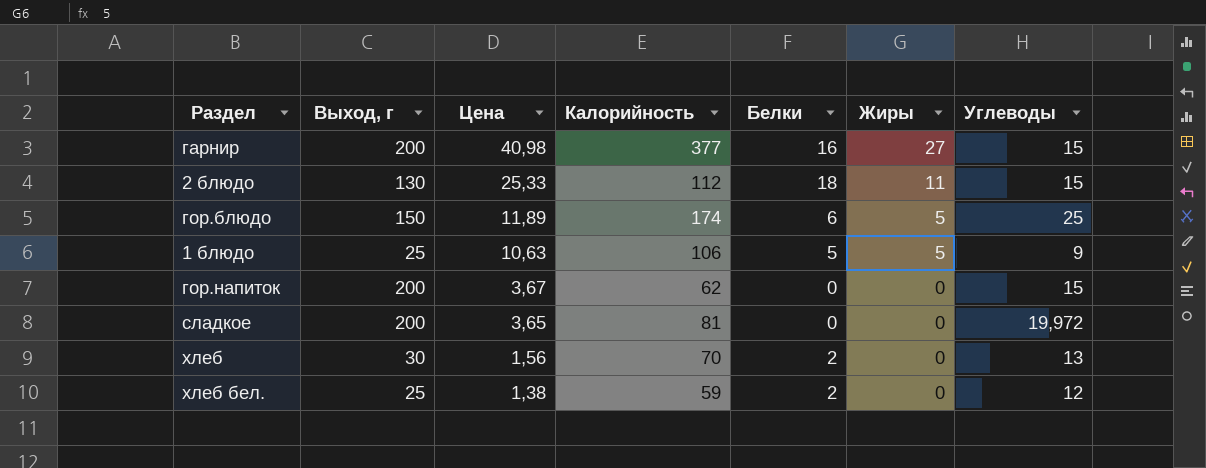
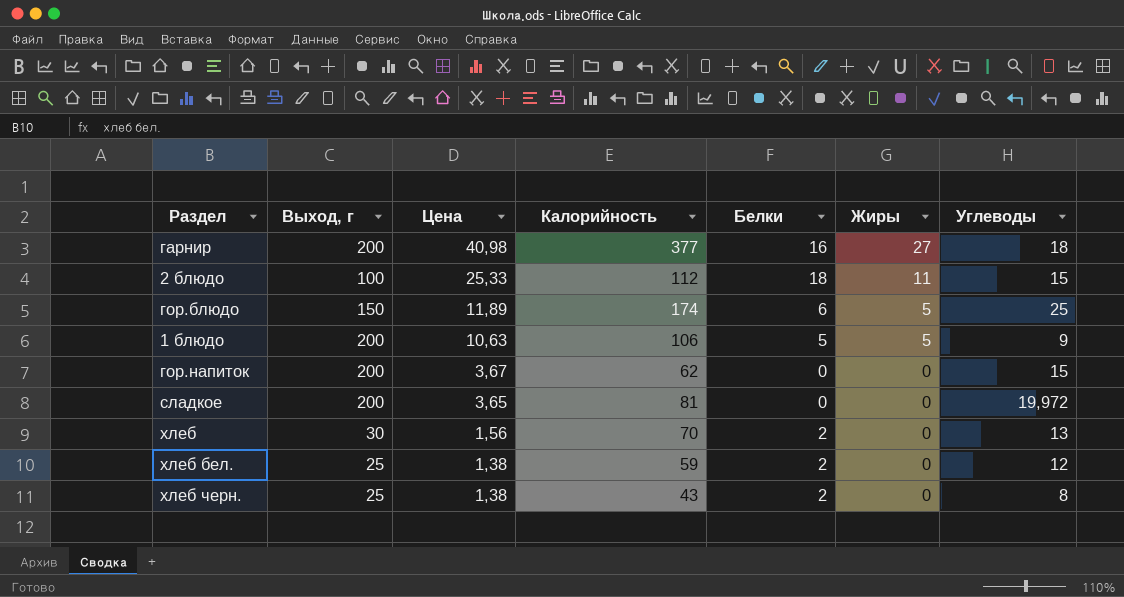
гарнир | Углеводы: 15 -> 18
2 блюдо | Выход, г: 130 -> 100
1 блюдо | Выход, г: 25 -> 200
row хлеб черн.: none -> 25 | 1,38 | 43 | 2 | 0 | 8

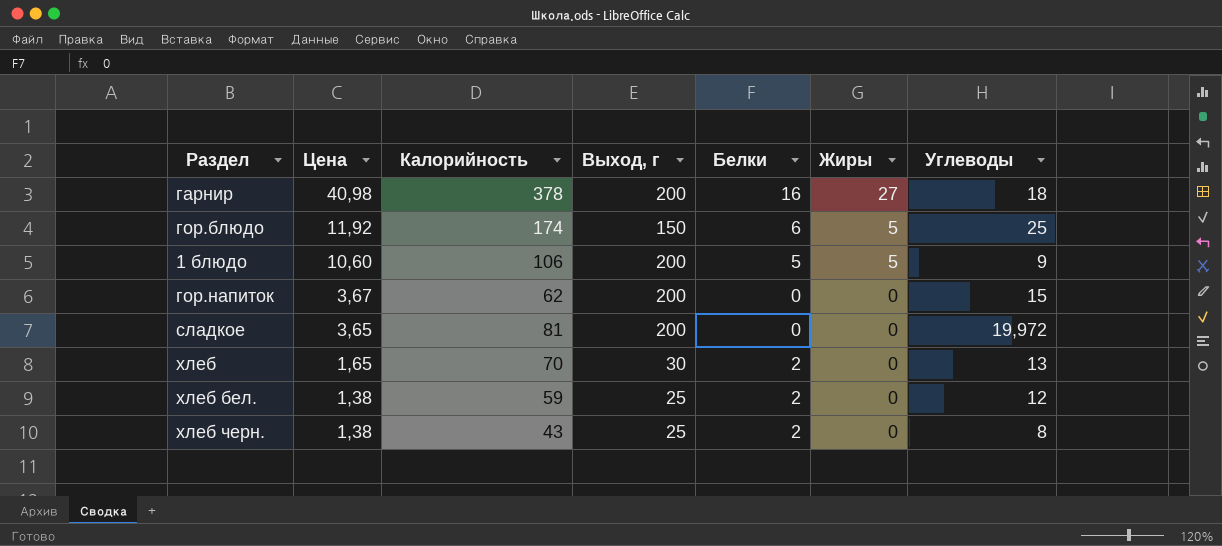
column Выход, г | position: 2 -> 4
row 2 блюдо: 100 | 25,33 | 112 | 18 | 11 | 15 -> none
гарнир | Калорийность: 377 -> 378
гор.блюдо | Цена: 11,89 -> 11,92
1 блюдо | Цена: 10,63 -> 10,60
хлеб | Цена: 1,56 -> 1,65

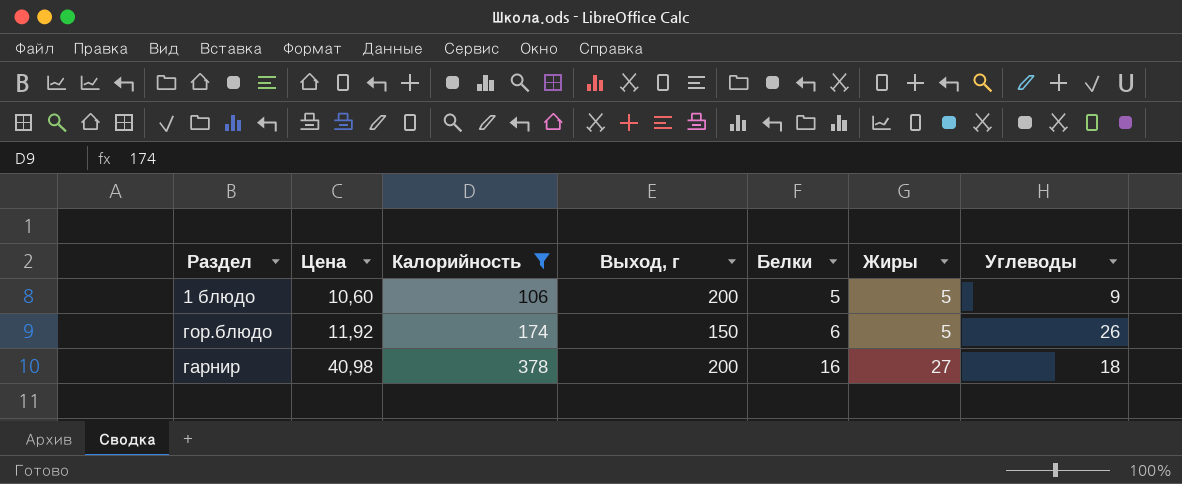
filter: none -> Калорийность >= 106
row order: Цена descending -> Цена ascending
гор.блюдо | Углеводы: 25 -> 26

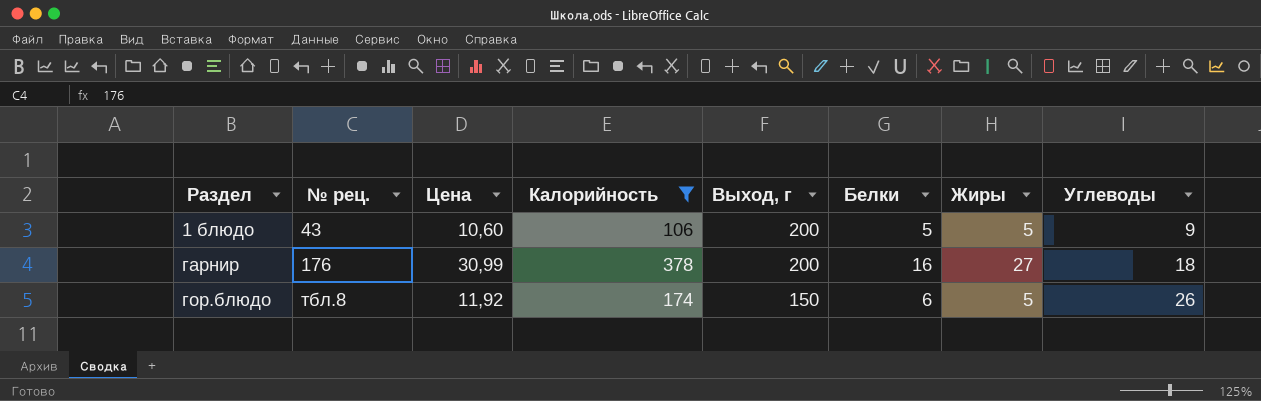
row order: Цена ascending -> Раздел ascending
column № рец. | position: none -> 2
гарнир | Цена: 40,98 -> 30,99

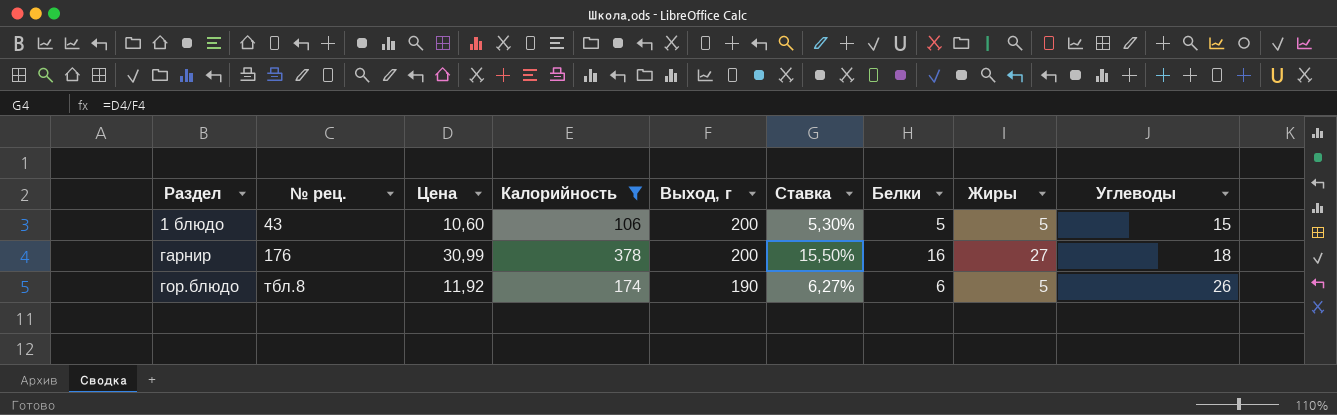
column Ставка | formula: none -> [Цена] / [Выход, г]
1 блюдо | Углеводы: 9 -> 15
гор.блюдо | Выход, г: 150 -> 190

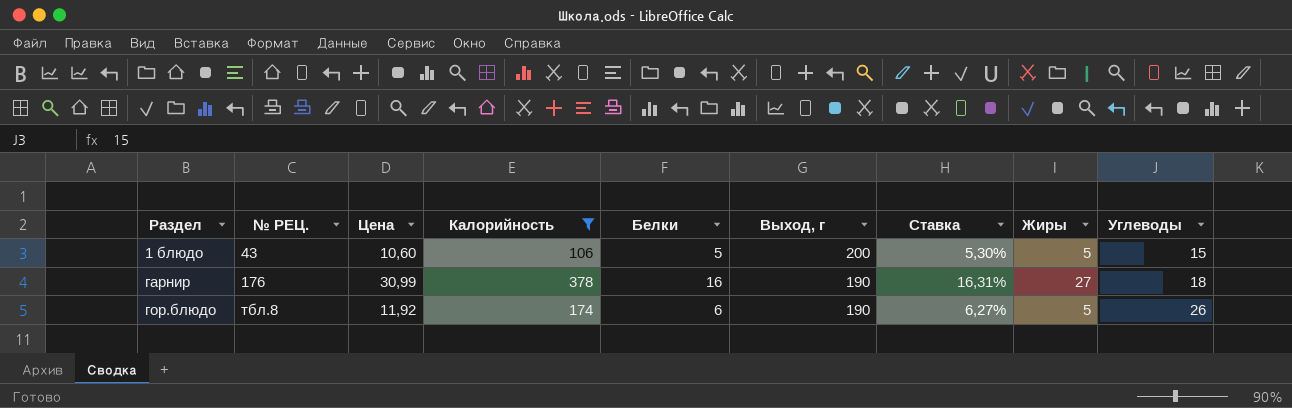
column name: № рец. -> № РЕЦ.
column Белки | position: 7 -> 5
гарнир | Выход, г: 200 -> 190
гарнир | Ставка: 15,50% -> 16,31%

